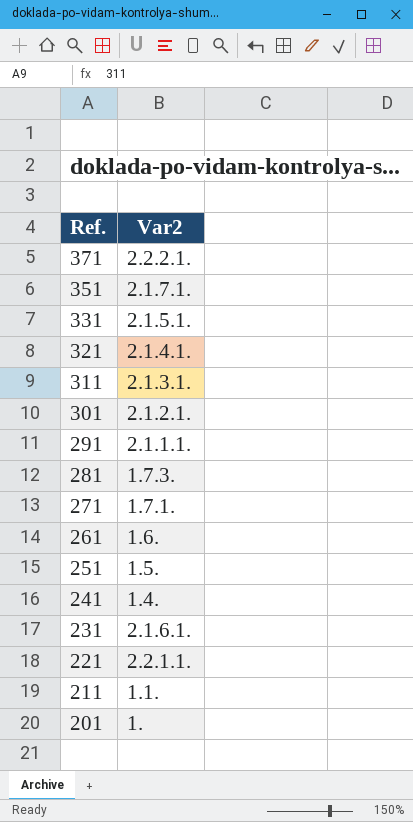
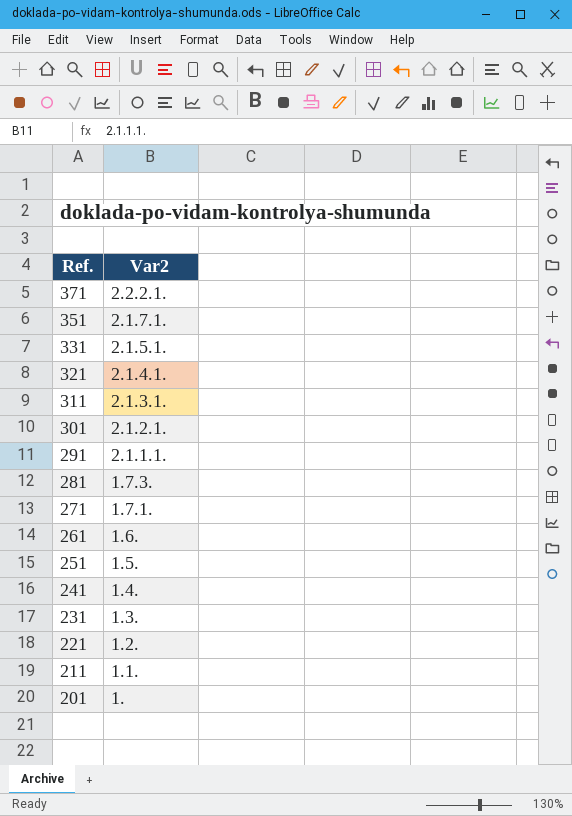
231 | Var2: 2.1.6.1. -> 1.3.
221 | Var2: 2.2.1.1. -> 1.2.

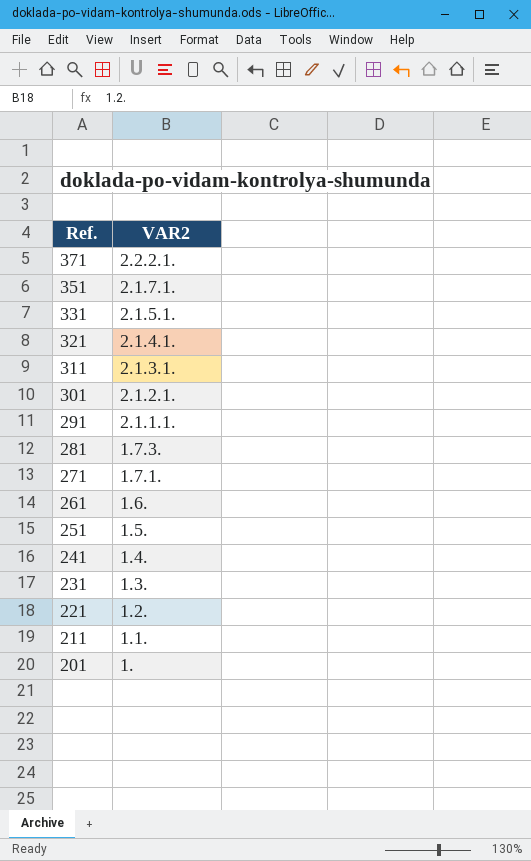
column name: Var2 -> VAR2

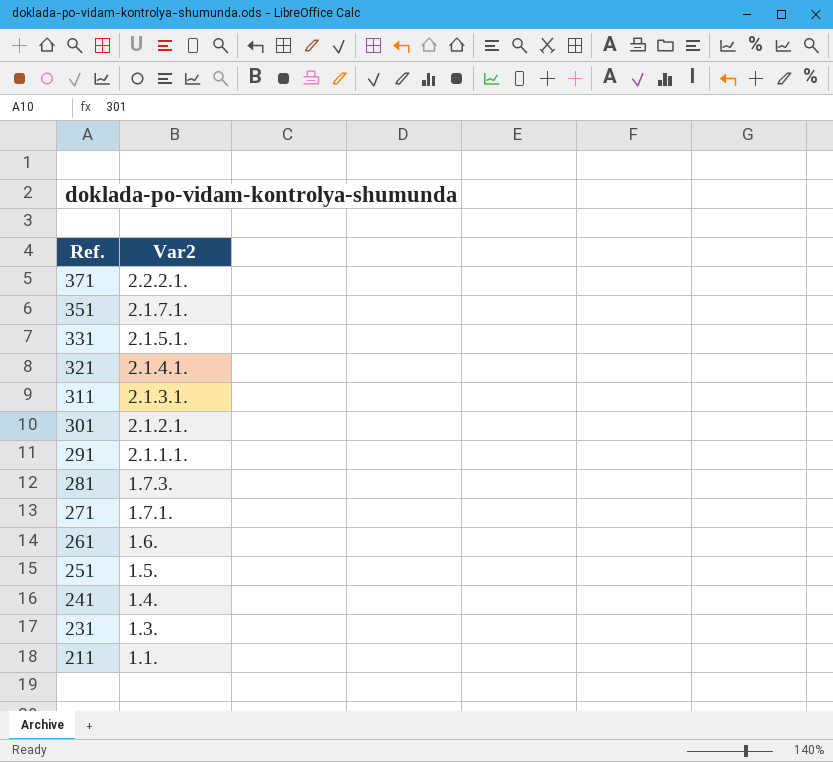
column name: VAR2 -> Var2
row 221: 1.2. -> none
row 201: 1. -> none

